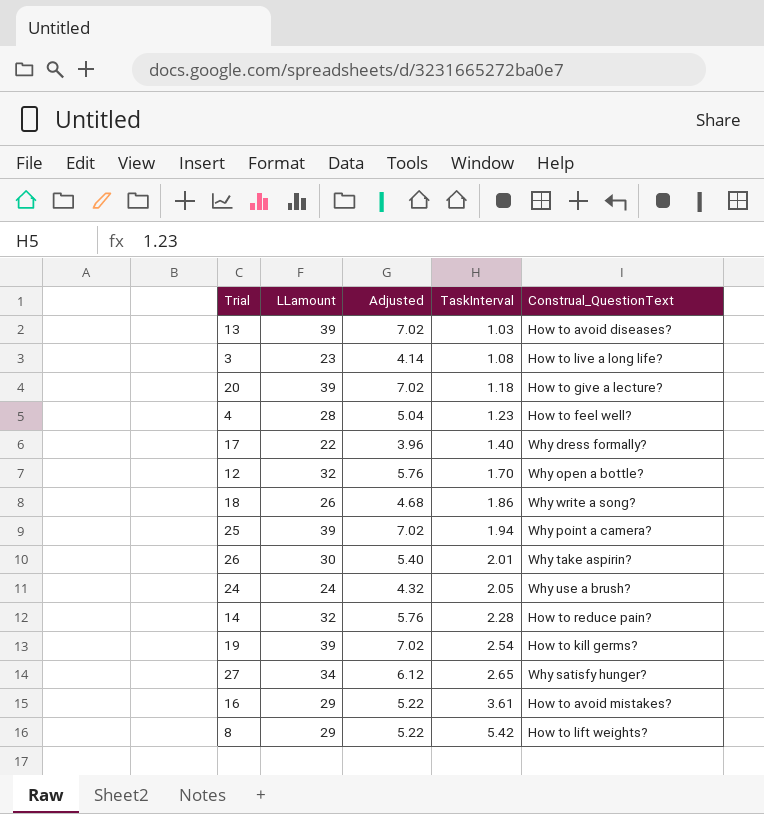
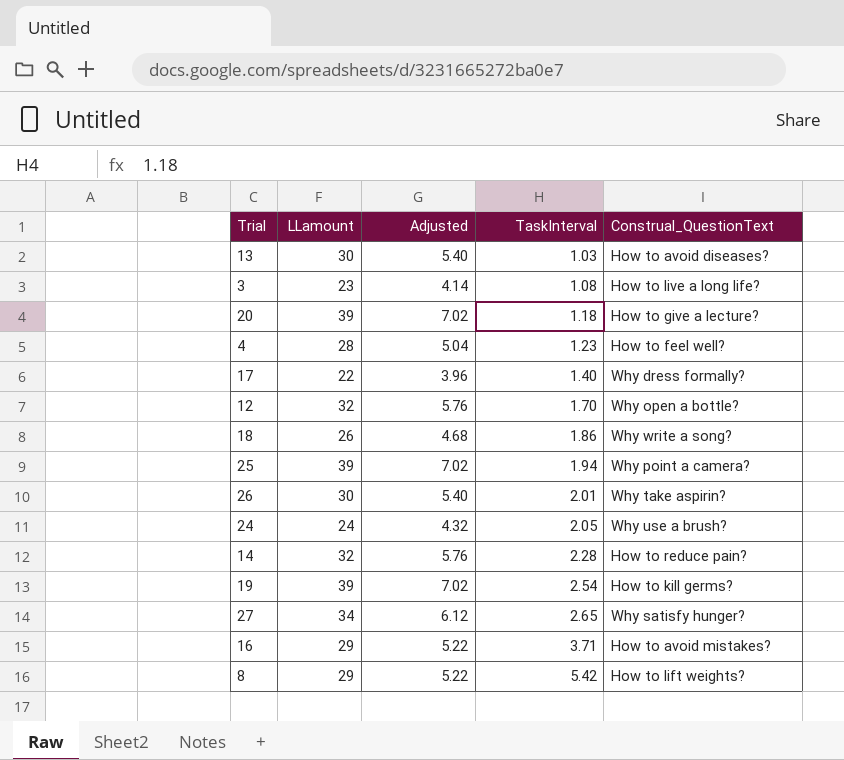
13 | LLamount: 39 -> 30
13 | Adjusted: 7.02 -> 5.40
16 | TaskInterval: 3.61 -> 3.71

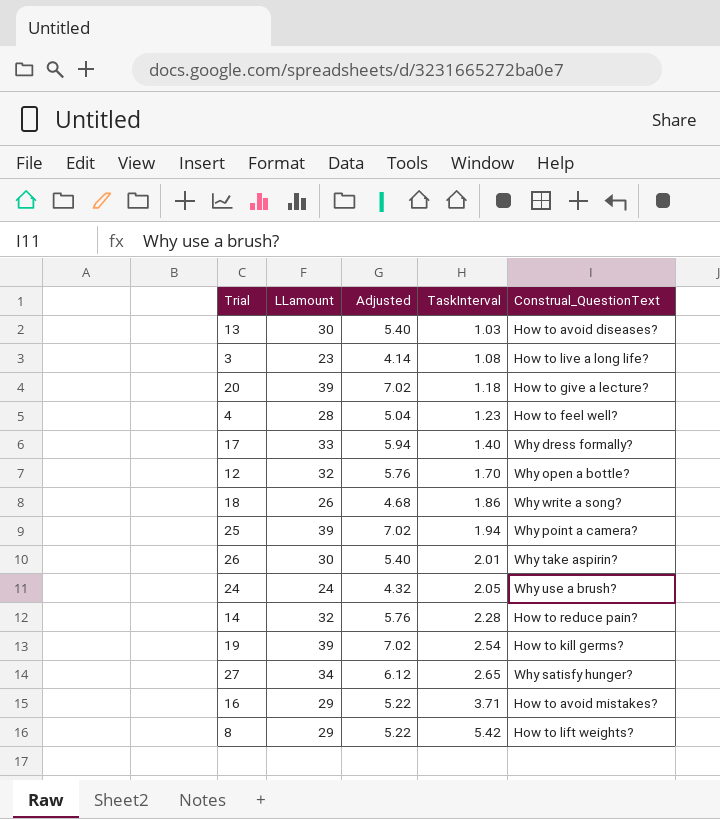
17 | LLamount: 22 -> 33
17 | Adjusted: 3.96 -> 5.94

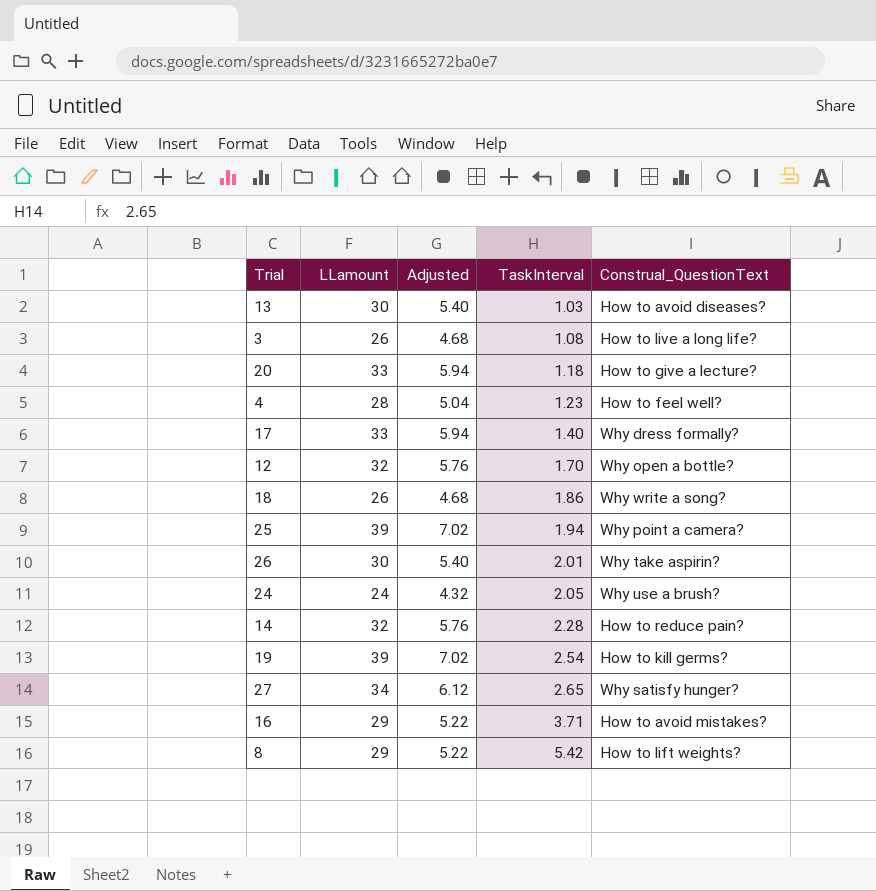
3 | LLamount: 23 -> 26
3 | Adjusted: 4.14 -> 4.68
20 | LLamount: 39 -> 33
20 | Adjusted: 7.02 -> 5.94

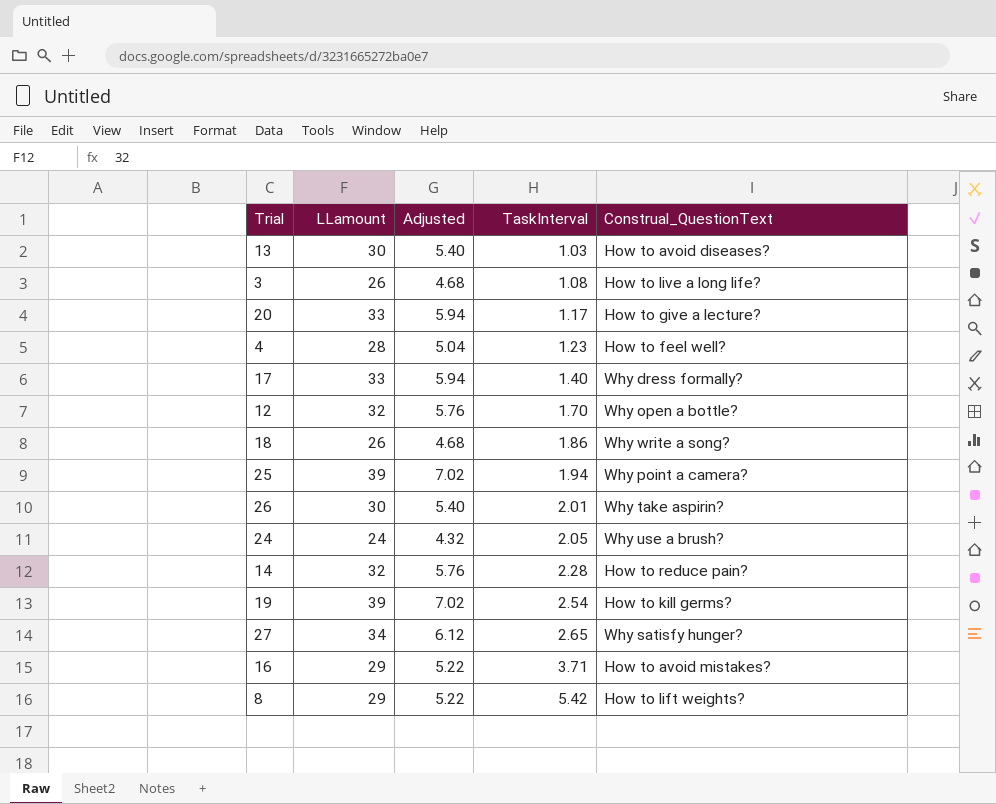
20 | TaskInterval: 1.18 -> 1.17

